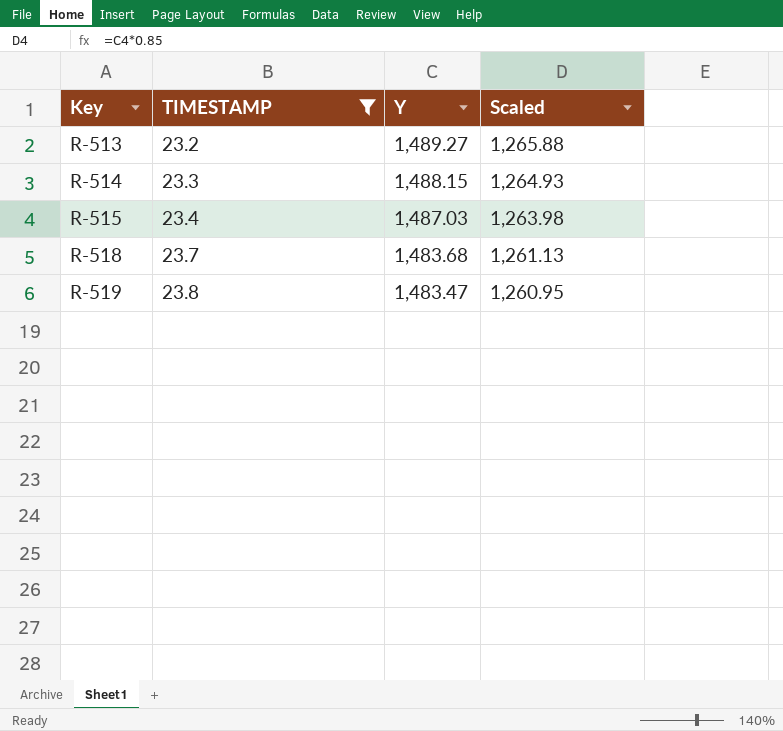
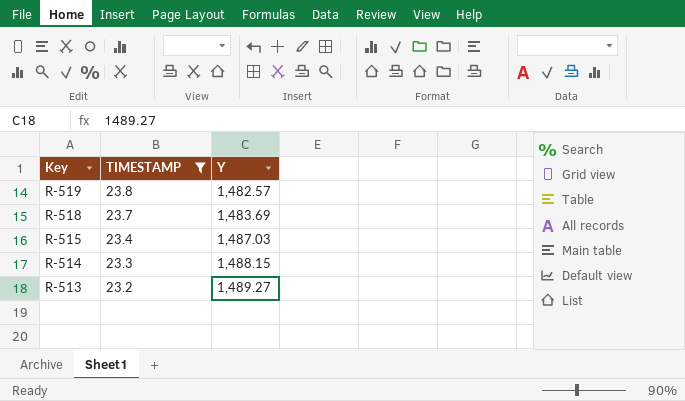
row order: Key ascending -> Key descending
column Scaled | formula: [Y] * 0.85 -> none
R-519 | Y: 1,483.47 -> 1,482.57
R-518 | Y: 1,483.68 -> 1,483.69

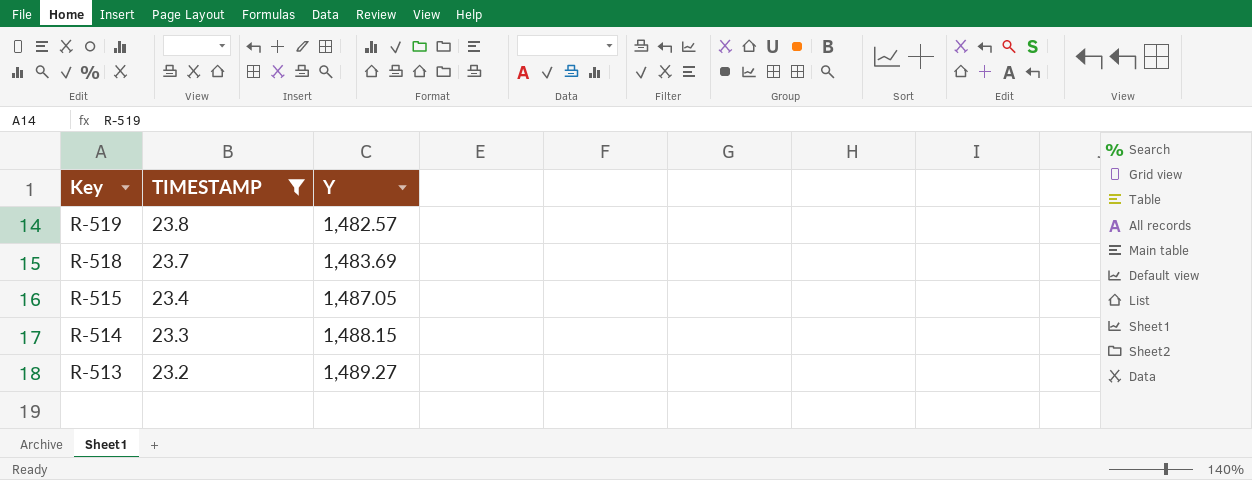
R-515 | Y: 1,487.03 -> 1,487.05

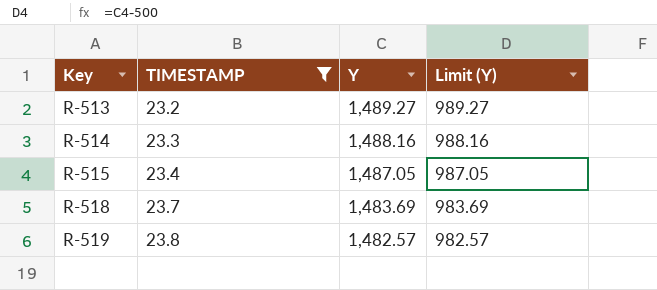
row order: Key descending -> Key ascending
column Limit (Y) | formula: none -> [Y] - 500
R-514 | Y: 1,488.15 -> 1,488.16

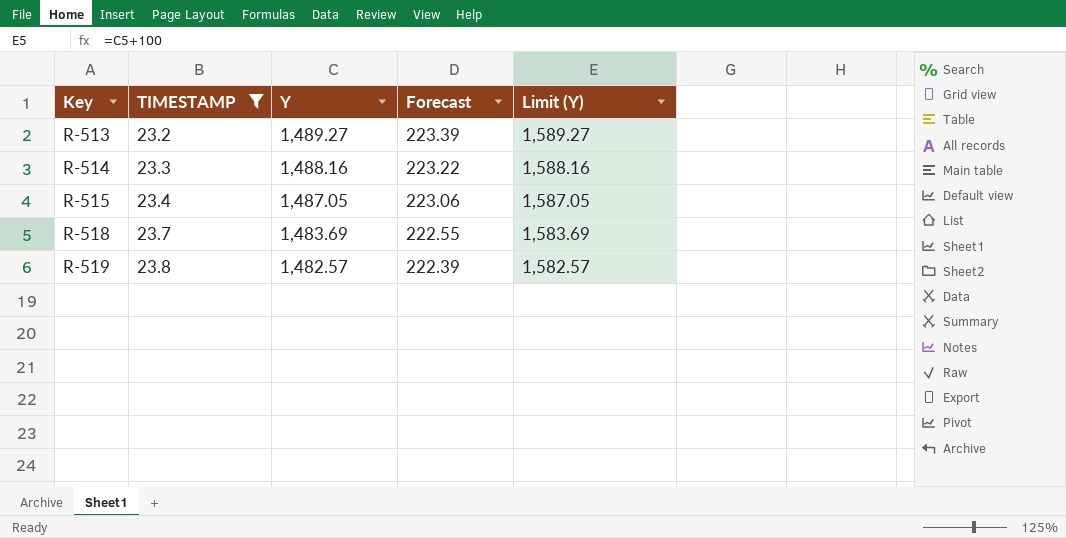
column Forecast | formula: none -> [Y] * 0.15
column Limit (Y) | formula: [Y] - 500 -> [Y] + 100

